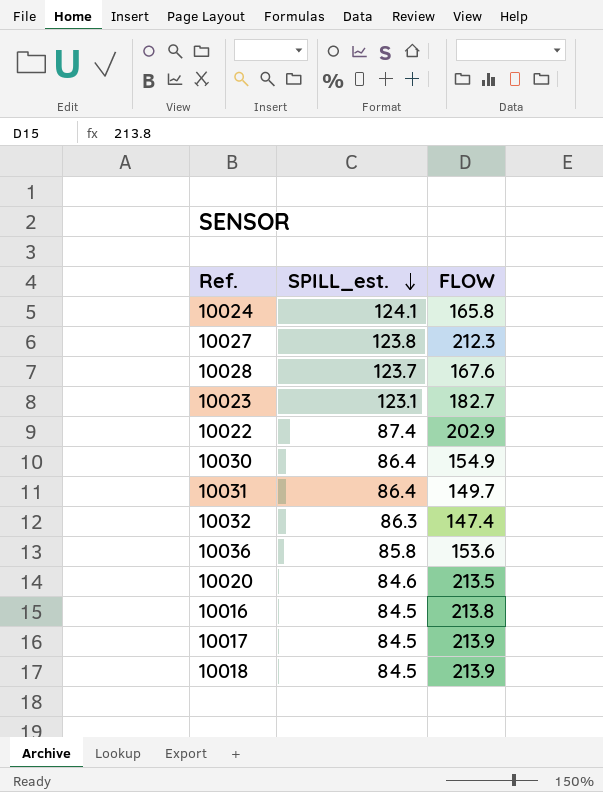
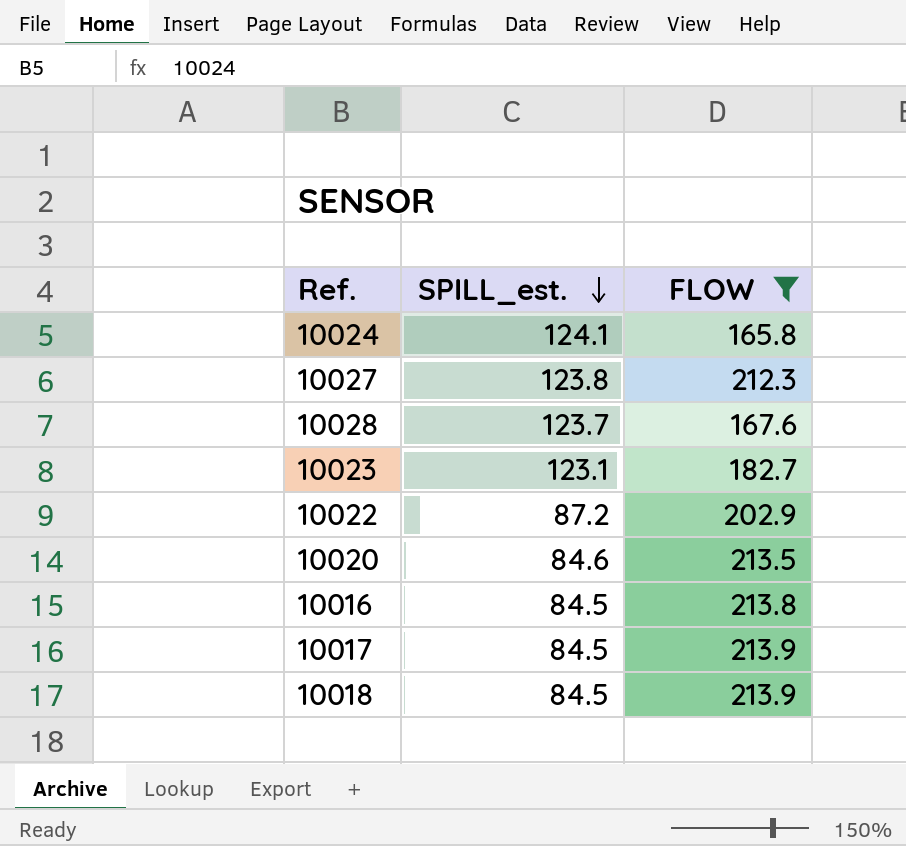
filter: none -> FLOW >= 165.8
10022 | SPILL_est.: 87.4 -> 87.2

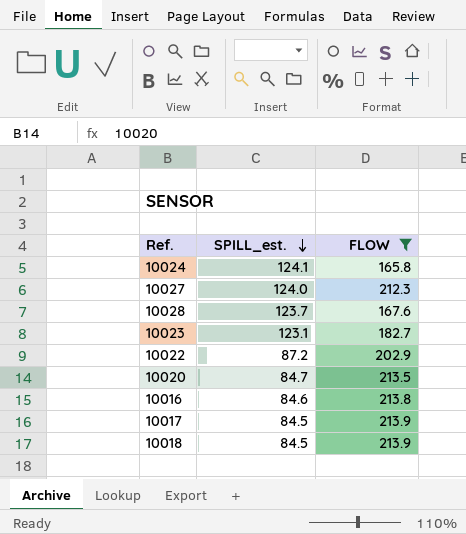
10027 | SPILL_est.: 123.8 -> 124.0
10020 | SPILL_est.: 84.6 -> 84.7
10016 | SPILL_est.: 84.5 -> 84.6

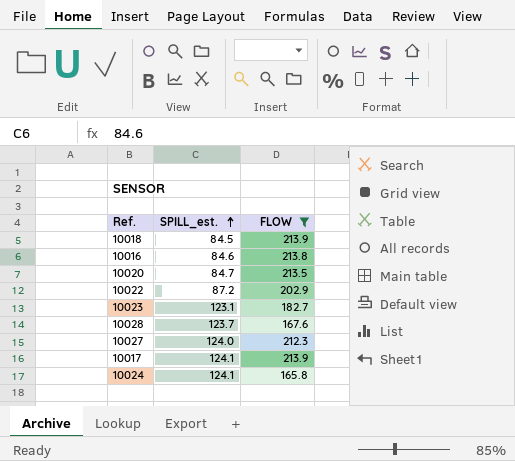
row order: SPILL_est. descending -> SPILL_est. ascending
10017 | SPILL_est.: 84.5 -> 124.1

